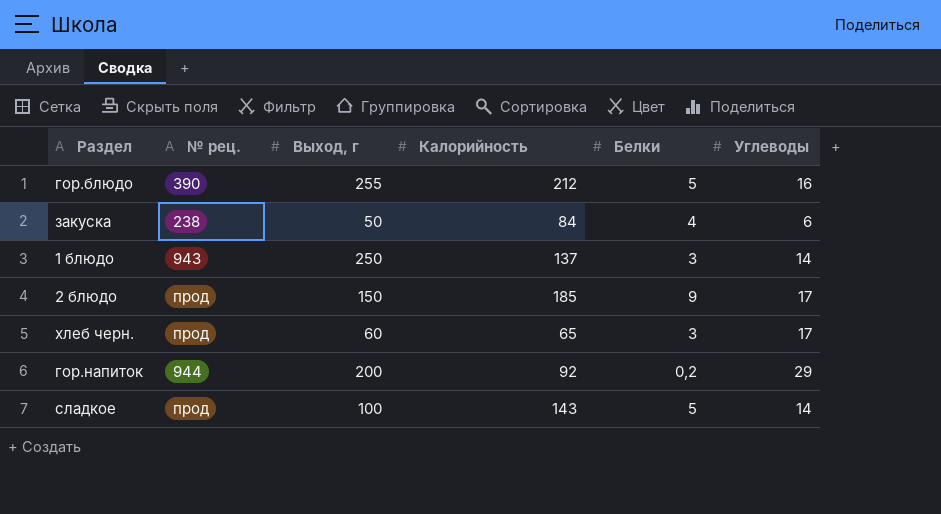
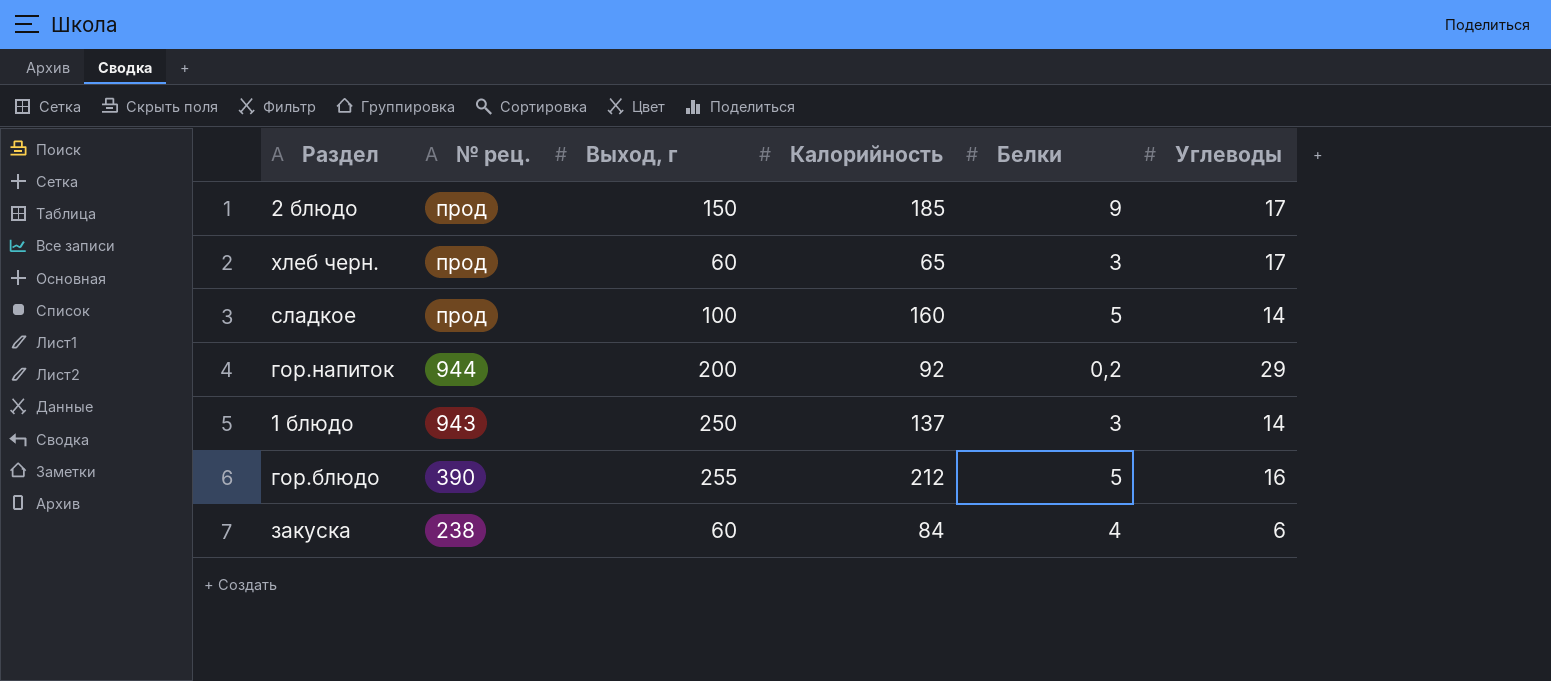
row order: none -> № рец. descending
сладкое | Калорийность: 143 -> 160
закуска | Выход, г: 50 -> 60

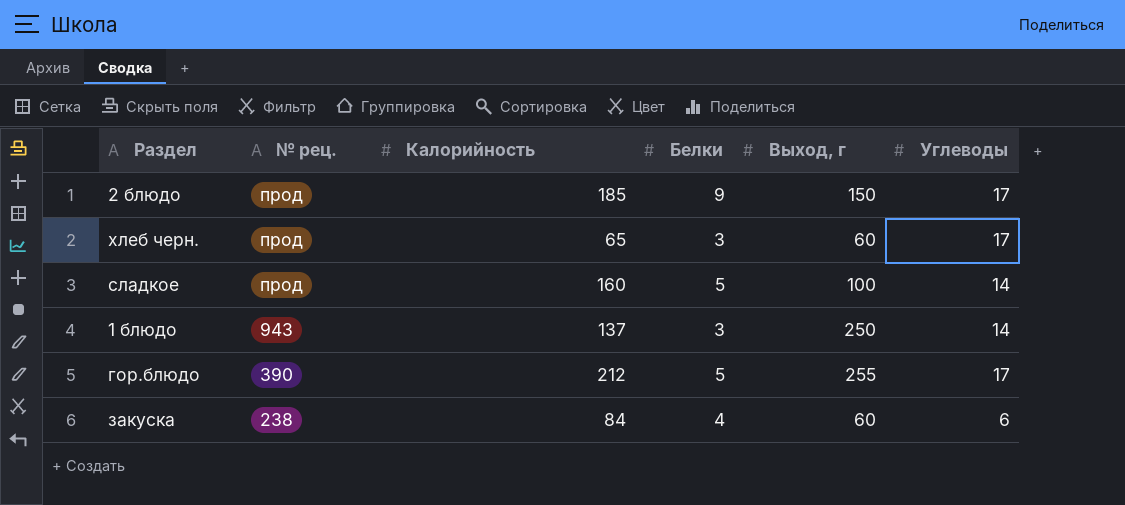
column Выход, г | position: 3 -> 5
row гор.напиток: 944 | 200 | 92 | 0,2 | 29 -> none
гор.блюдо | Углеводы: 16 -> 17

